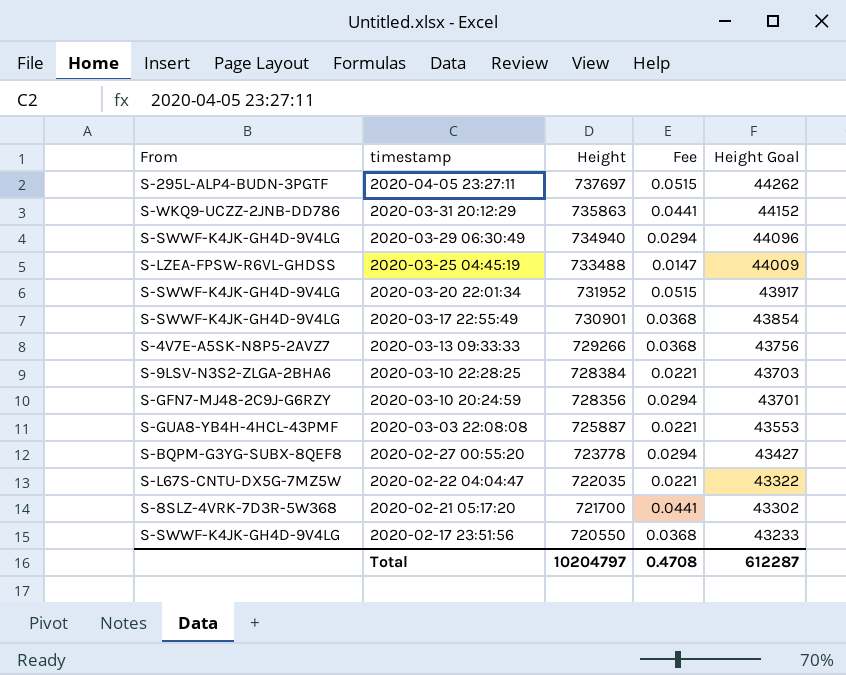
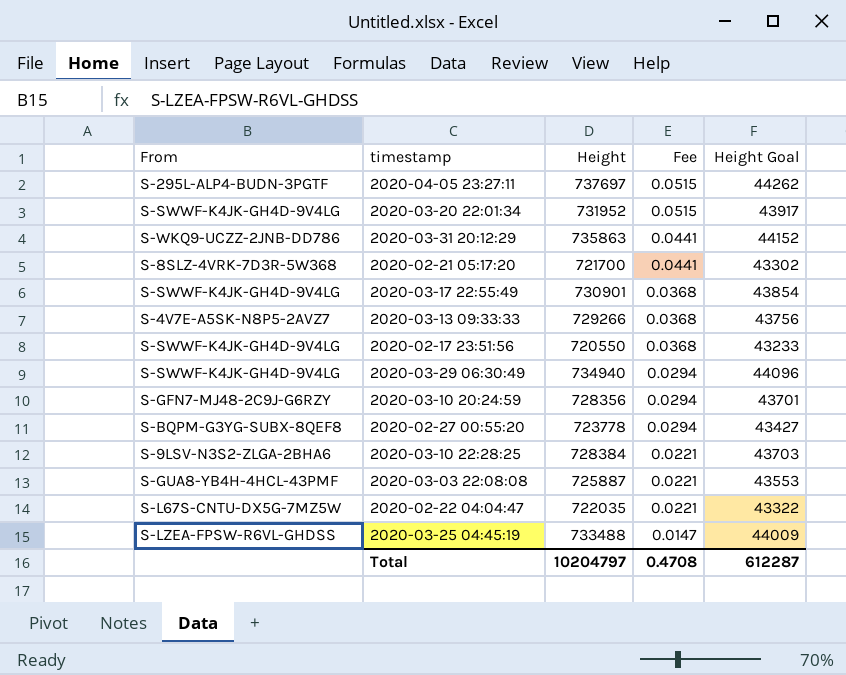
row order: timestamp descending -> Fee descending

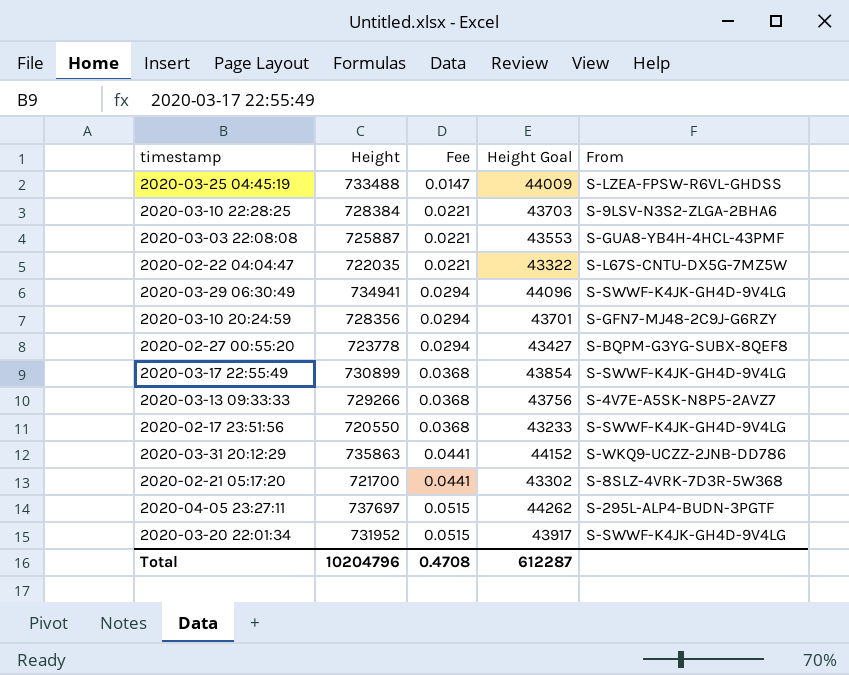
row order: Fee descending -> Fee ascending
column From | position: 1 -> 5
2020-03-29 06:30:49 | Height: 734940 -> 734941
2020-03-17 22:55:49 | Height: 730901 -> 730899
Total | Height: 10204797 -> 10204796

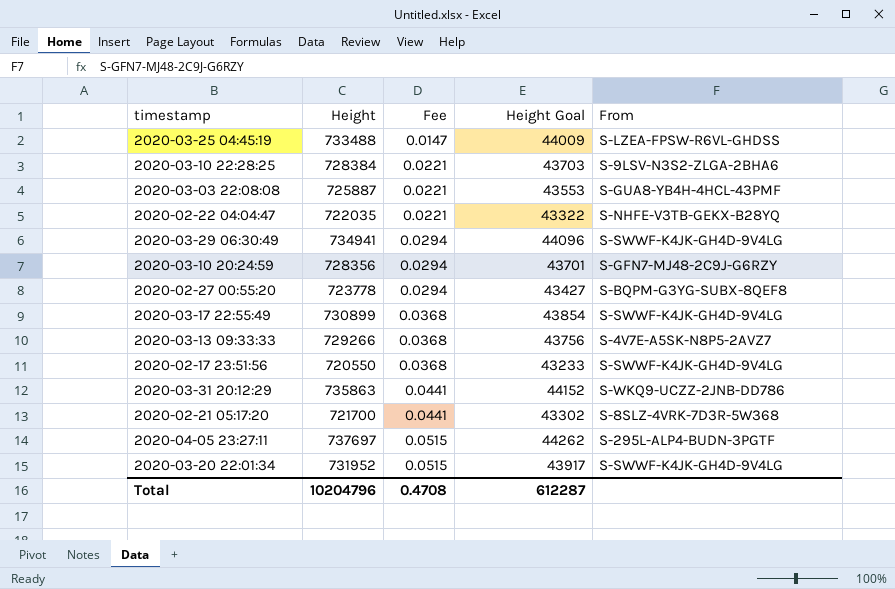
2020-02-22 04:04:47 | From: S-L67S-CNTU-DX5G-7MZ5W -> S-NHFE-V3TB-GEKX-B28YQ

